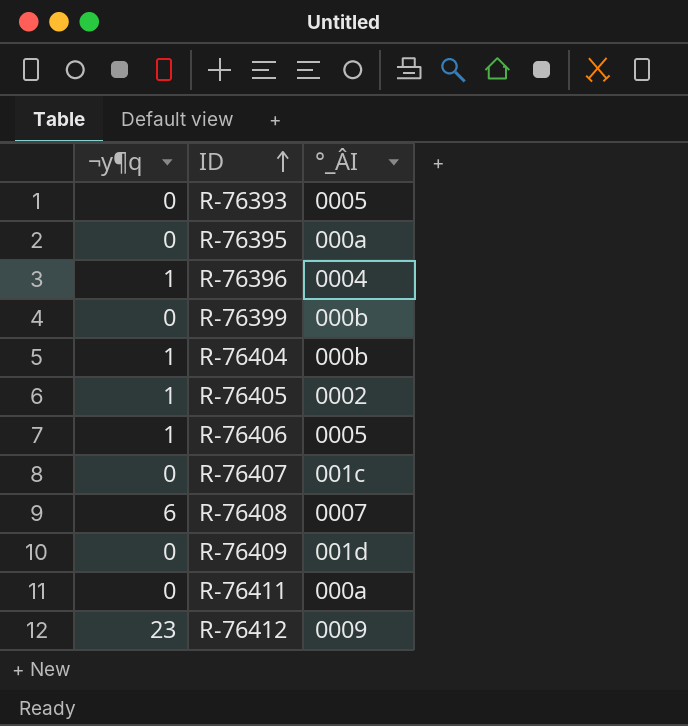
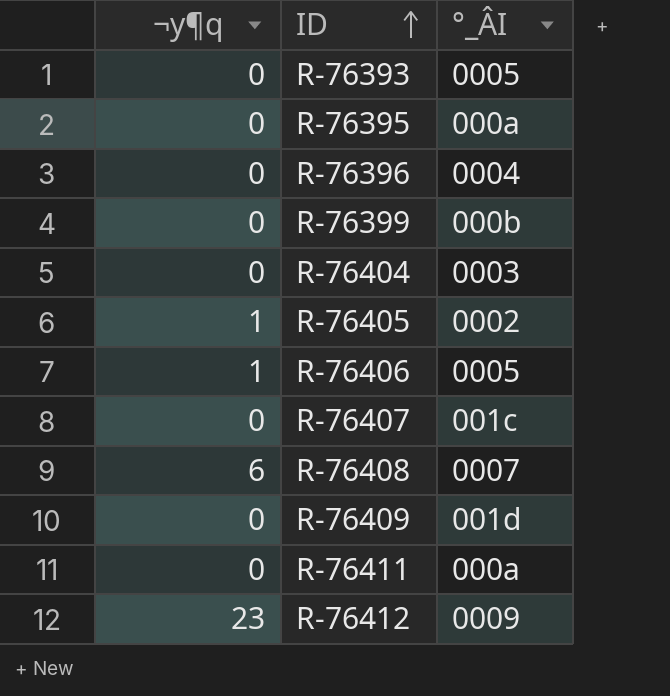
R-76396 | ¬y¶q: 1 -> 0
R-76404 | ¬y¶q: 1 -> 0
R-76404 | °_ÂI: 000b -> 0003

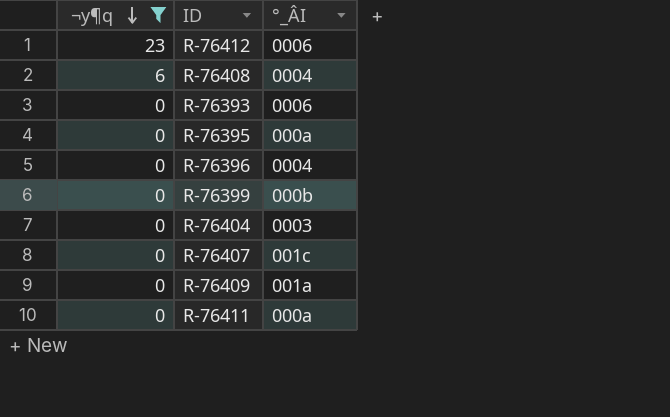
filter: none -> ¬y¶q != 1
row order: ID ascending -> ¬y¶q descending
R-76412 | °_ÂI: 0009 -> 0006
R-76408 | °_ÂI: 0007 -> 0004
R-76393 | °_ÂI: 0005 -> 0006
R-76409 | °_ÂI: 001d -> 001a

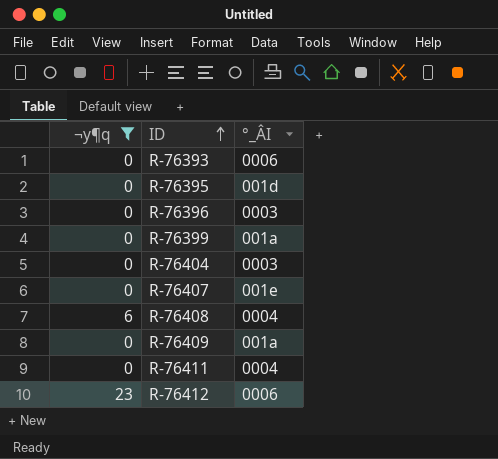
row order: ¬y¶q descending -> ID ascending
R-76395 | °_ÂI: 000a -> 001d
R-76396 | °_ÂI: 0004 -> 0003
R-76399 | °_ÂI: 000b -> 001a
R-76407 | °_ÂI: 001c -> 001e
R-76411 | °_ÂI: 000a -> 0004

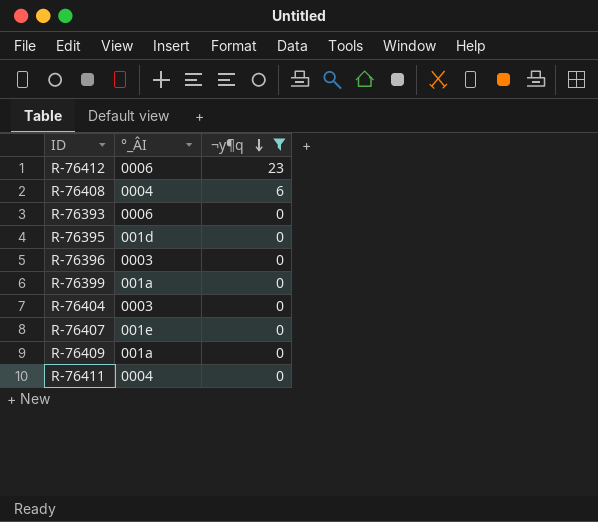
row order: ID ascending -> ¬y¶q descending
column ¬y¶q | position: 1 -> 3

